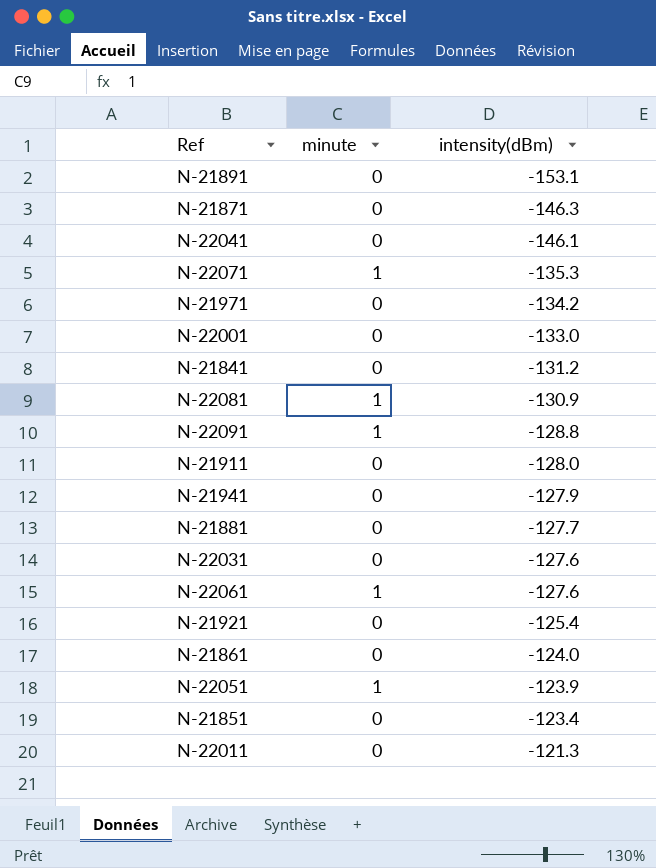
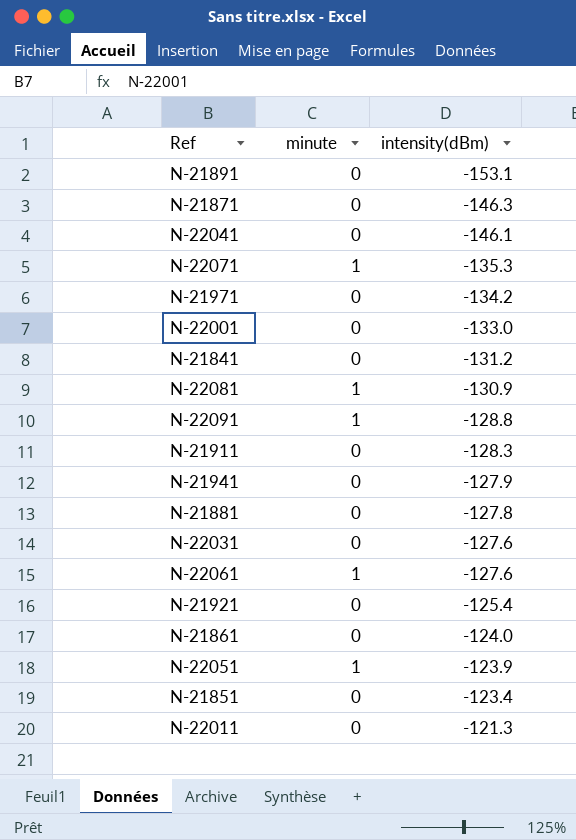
N-21911 | intensity(dBm): -128.0 -> -128.3
N-21881 | intensity(dBm): -127.7 -> -127.8

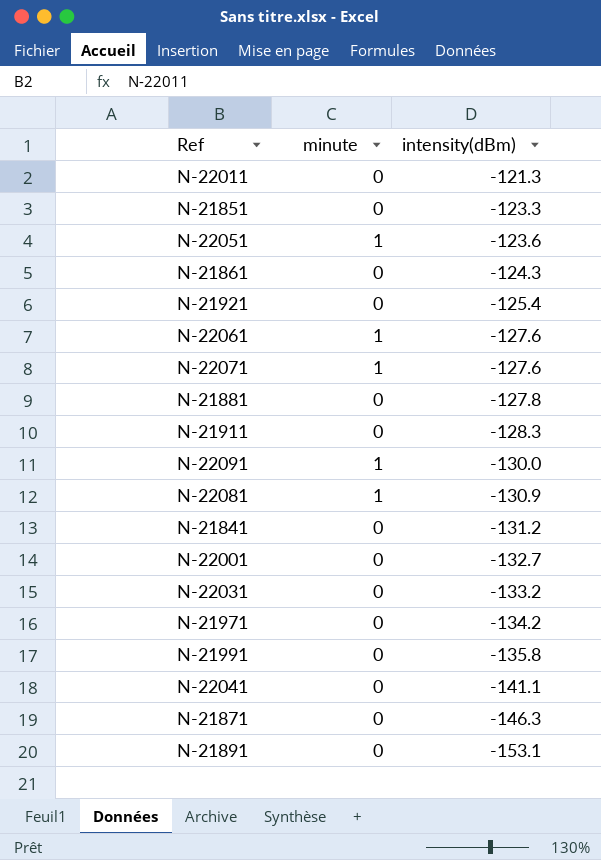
row order: intensity(dBm) ascending -> intensity(dBm) descending
row N-21941: 0 | -127.9 -> none
N-21851 | intensity(dBm): -123.4 -> -123.3
N-22051 | intensity(dBm): -123.9 -> -123.6
N-21861 | intensity(dBm): -124.0 -> -124.3
N-22071 | intensity(dBm): -135.3 -> -127.6
N-22091 | intensity(dBm): -128.8 -> -130.0
N-22001 | intensity(dBm): -133.0 -> -132.7
N-22031 | intensity(dBm): -127.6 -> -133.2
row N-21991: none -> 0 | -135.8
N-22041 | intensity(dBm): -146.1 -> -141.1

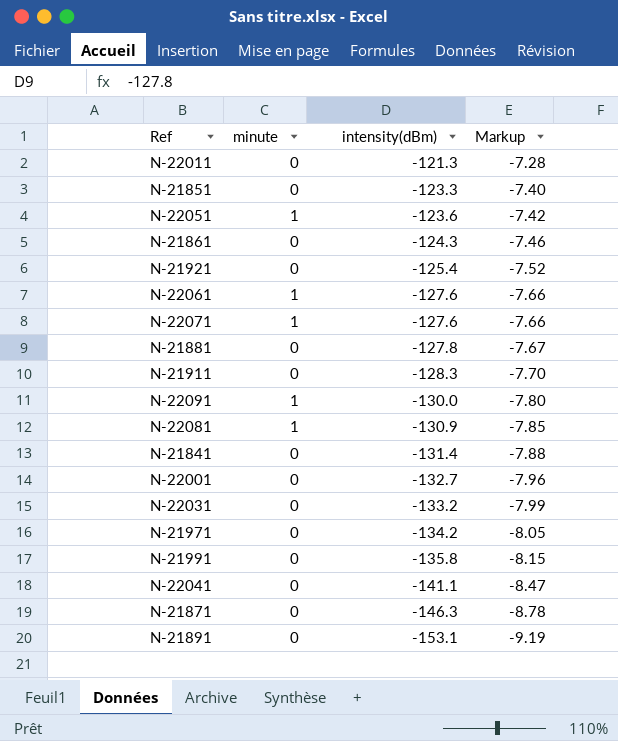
column Markup | formula: none -> [intensity(dBm)] * 0.06
N-21841 | intensity(dBm): -131.2 -> -131.4

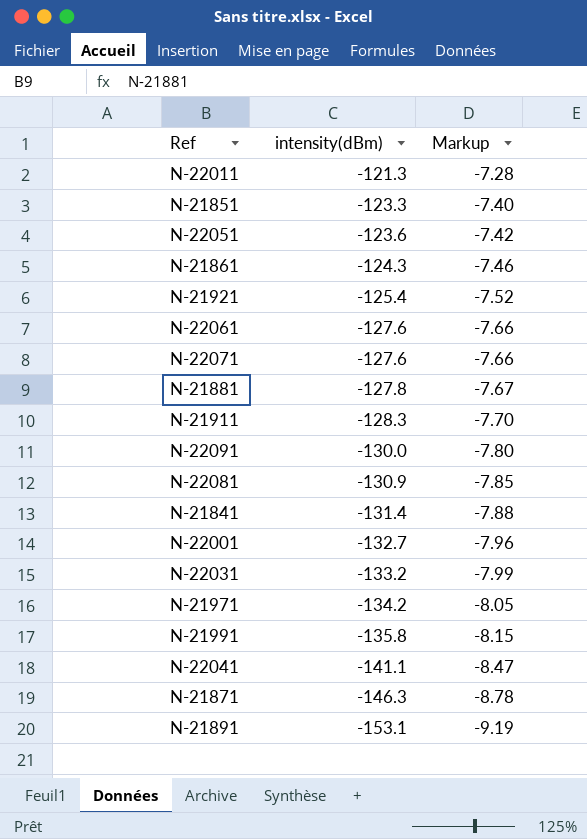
column minute | position: 2 -> none

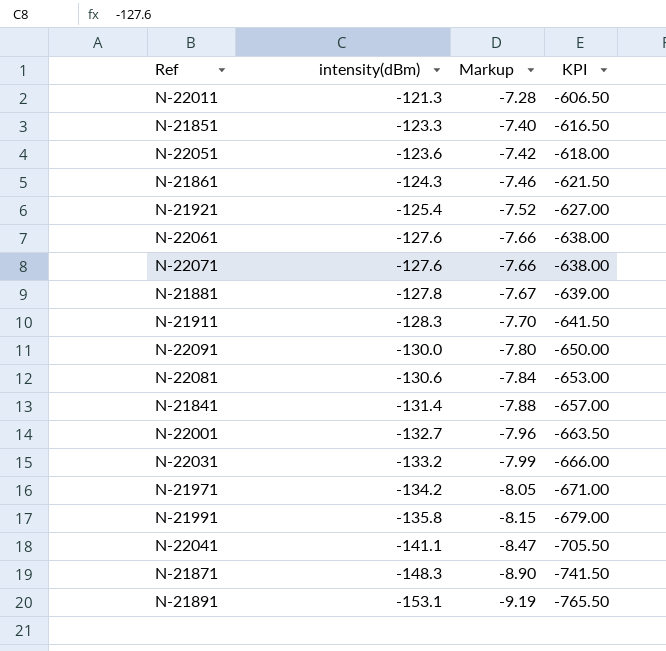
column KPI | formula: none -> [intensity(dBm)] * 5
N-22081 | intensity(dBm): -130.9 -> -130.6
N-22081 | Markup: -7.85 -> -7.84
N-21871 | intensity(dBm): -146.3 -> -148.3
N-21871 | Markup: -8.78 -> -8.90

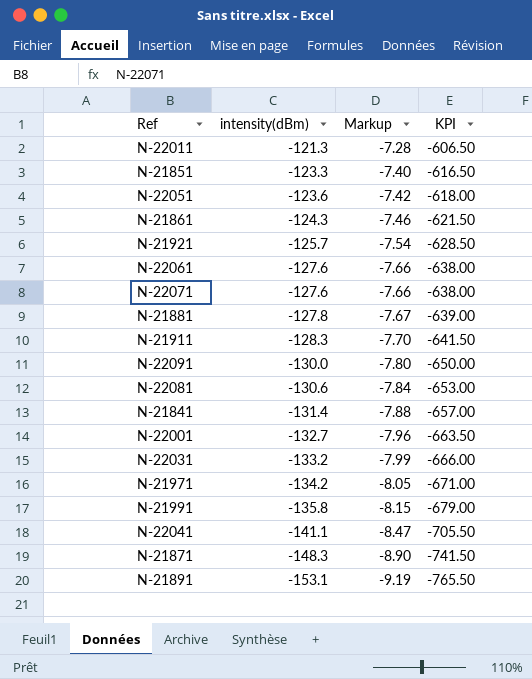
N-21921 | intensity(dBm): -125.4 -> -125.7
N-21921 | Markup: -7.52 -> -7.54
N-21921 | KPI: -627.00 -> -628.50

